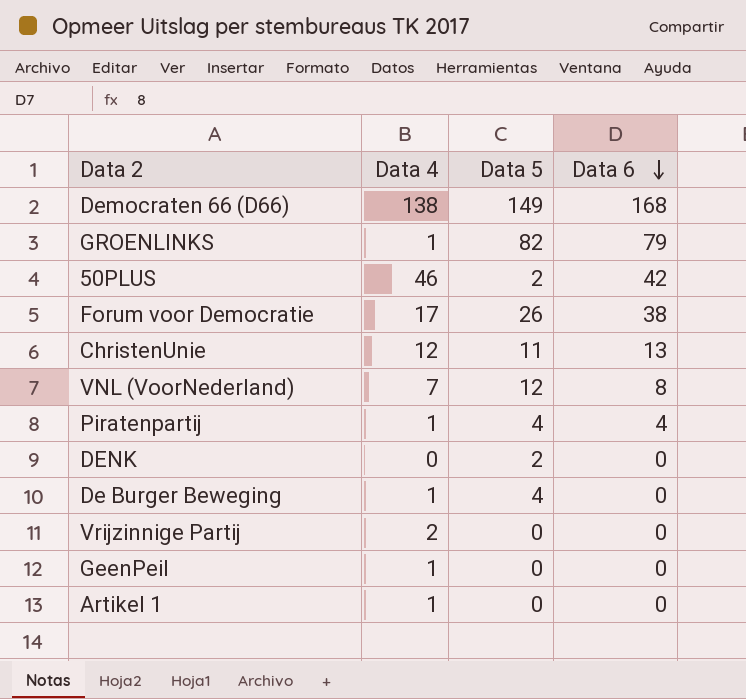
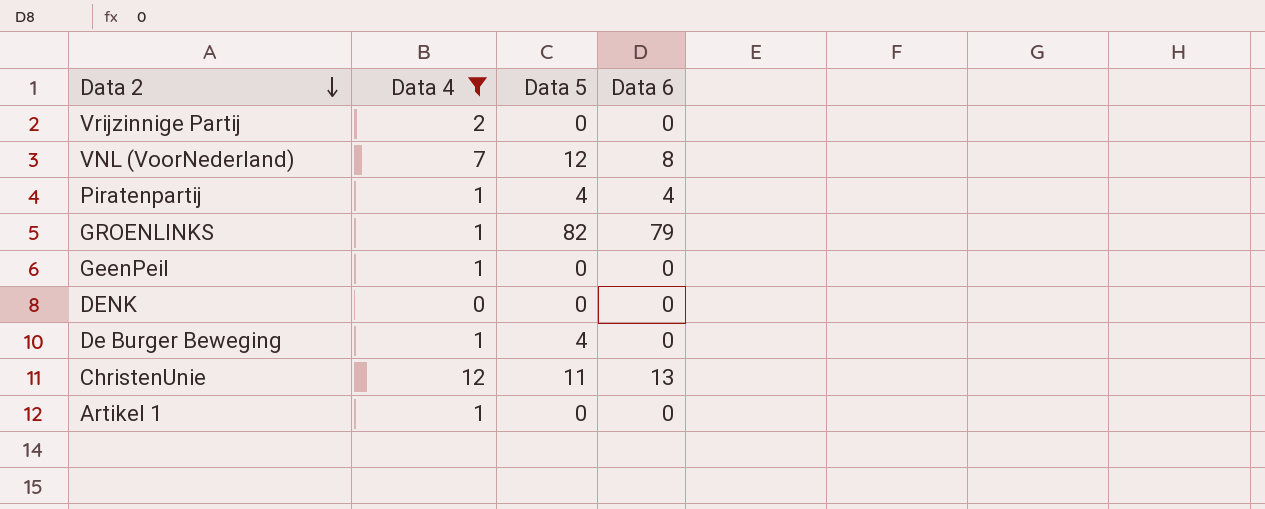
filter: none -> Data 4 <= 12
row order: Data 6 descending -> Data 2 descending
DENK | Data 5: 2 -> 0

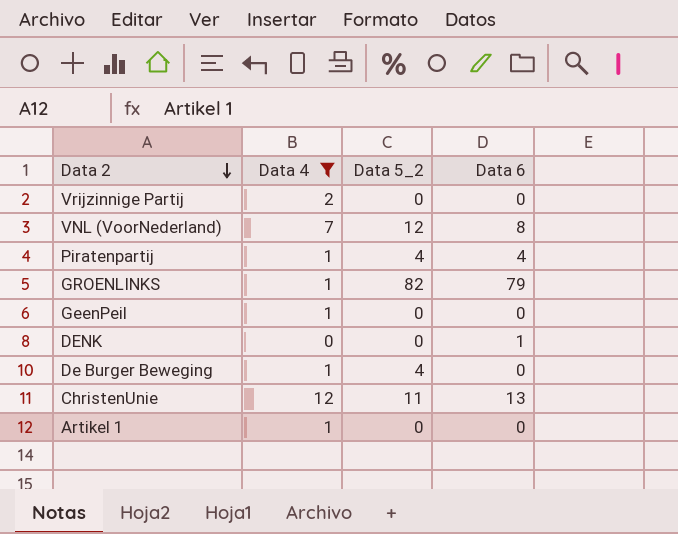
column name: Data 5 -> Data 5_2
DENK | Data 6: 0 -> 1

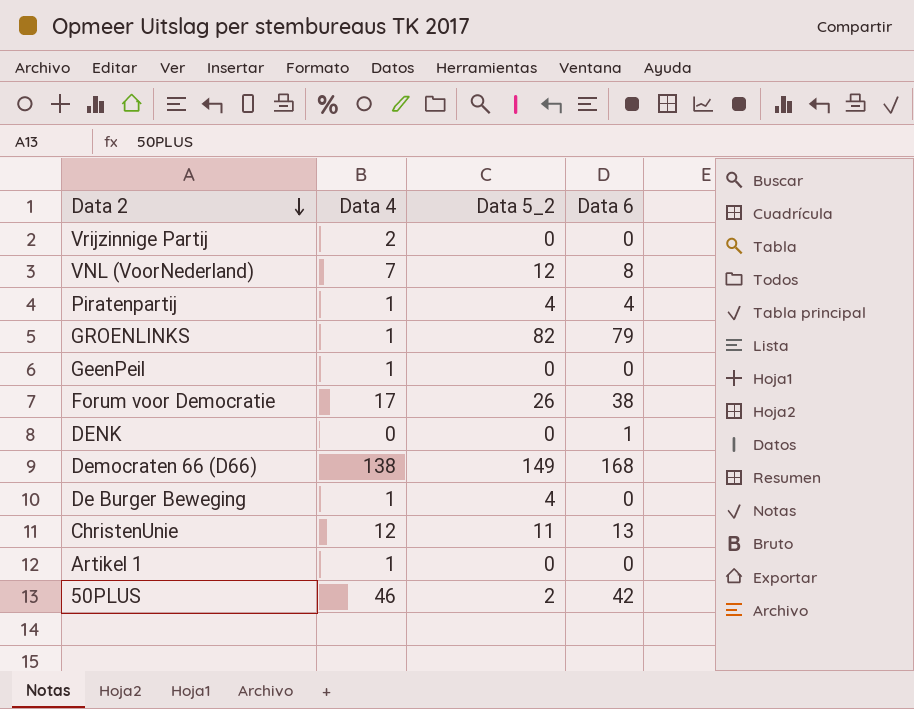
filter: Data 4 <= 12 -> none

